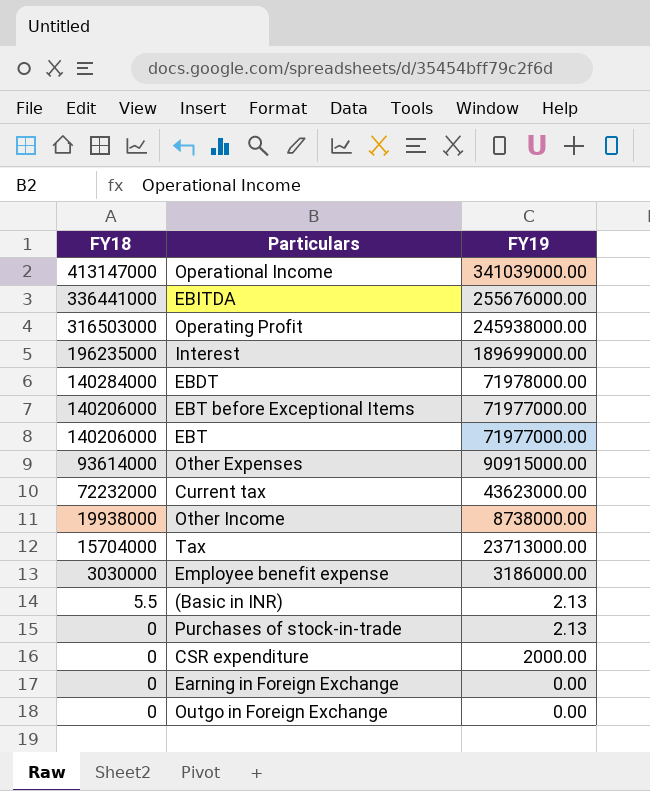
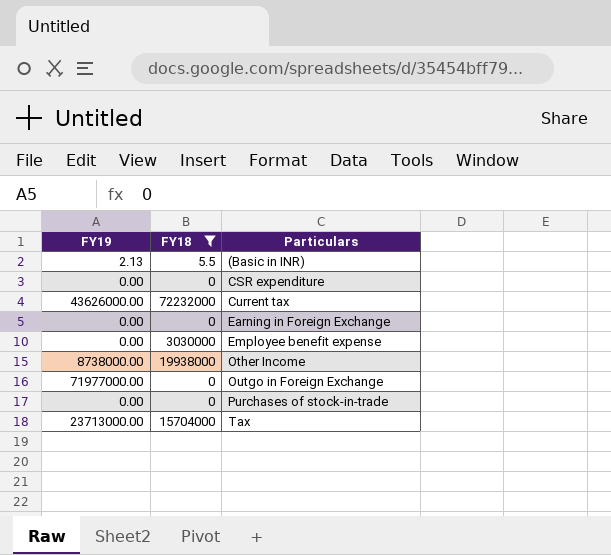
filter: none -> FY18 <= 72232000
row order: FY18 descending -> Particulars ascending
column FY19 | position: 3 -> 1
CSR expenditure | FY19: 2000.00 -> 0.00
Current tax | FY19: 43623000.00 -> 43626000.00
Employee benefit expense | FY19: 3186000.00 -> 0.00
Outgo in Foreign Exchange | FY19: 0.00 -> 71977000.00
Purchases of stock-in-trade | FY19: 2.13 -> 0.00

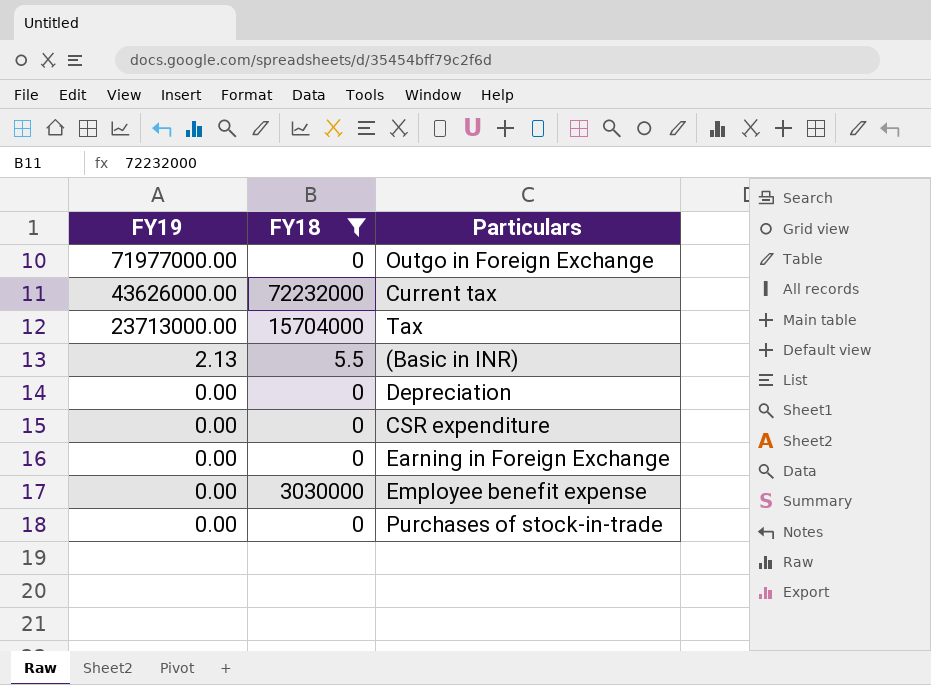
row order: Particulars ascending -> FY19 descending
row Other Income: 8738000.00 | 19938000 -> none
row Depreciation: none -> 0.00 | 0

